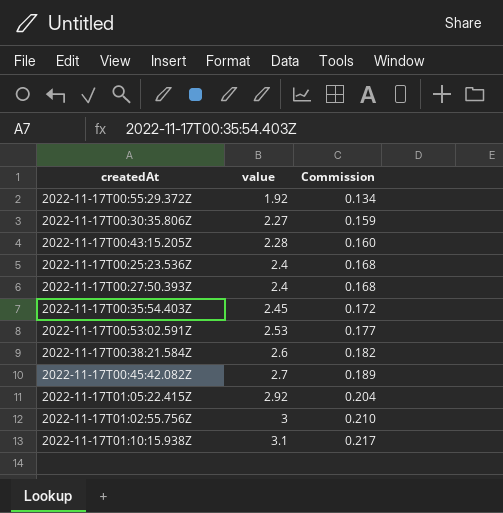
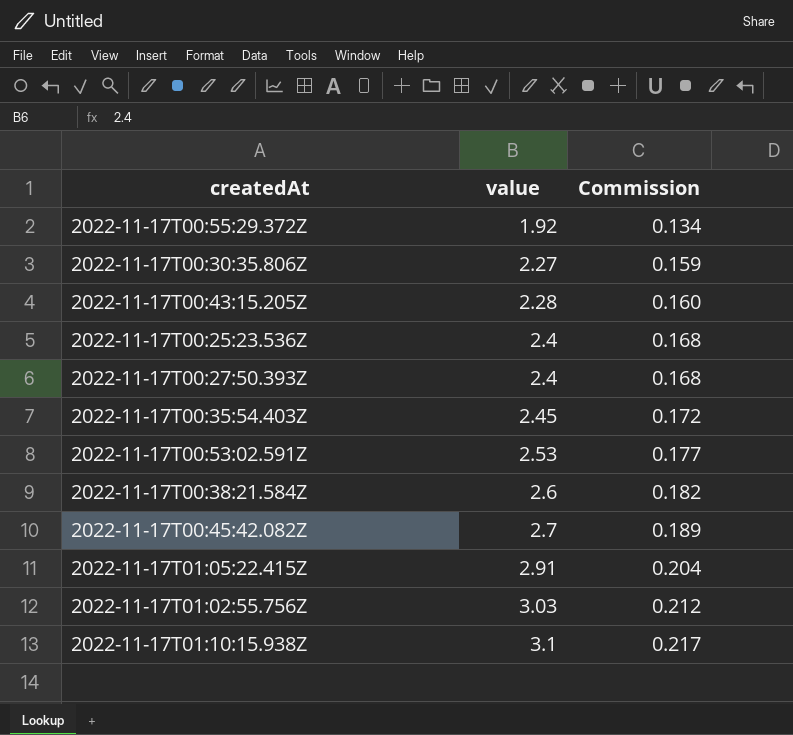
2022-11-17T01:05:22.415Z | value: 2.92 -> 2.91
2022-11-17T01:02:55.756Z | value: 3 -> 3.03
2022-11-17T01:02:55.756Z | Commission: 0.210 -> 0.212

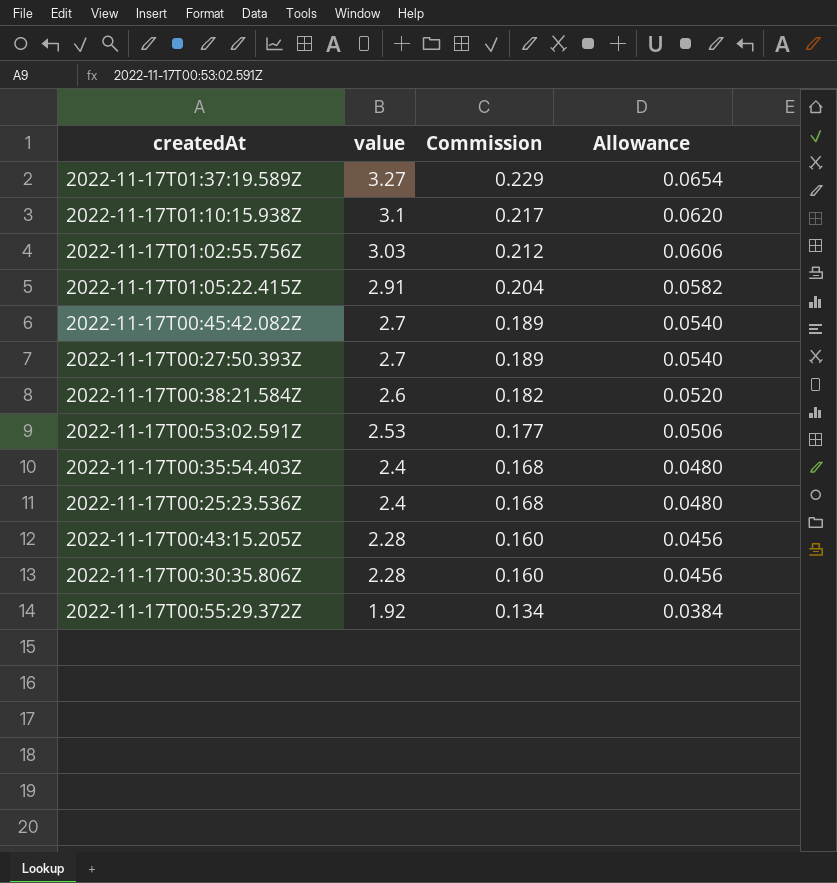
row order: value ascending -> value descending
column Allowance | formula: none -> [value] * 0.02
row 2022-11-17T01:37:19.589Z: none -> 3.27 | 0.229 | 0.0654
2022-11-17T00:27:50.393Z | value: 2.4 -> 2.7
2022-11-17T00:27:50.393Z | Commission: 0.168 -> 0.189
2022-11-17T00:35:54.403Z | value: 2.45 -> 2.4
2022-11-17T00:35:54.403Z | Commission: 0.172 -> 0.168
2022-11-17T00:30:35.806Z | value: 2.27 -> 2.28
2022-11-17T00:30:35.806Z | Commission: 0.159 -> 0.160

